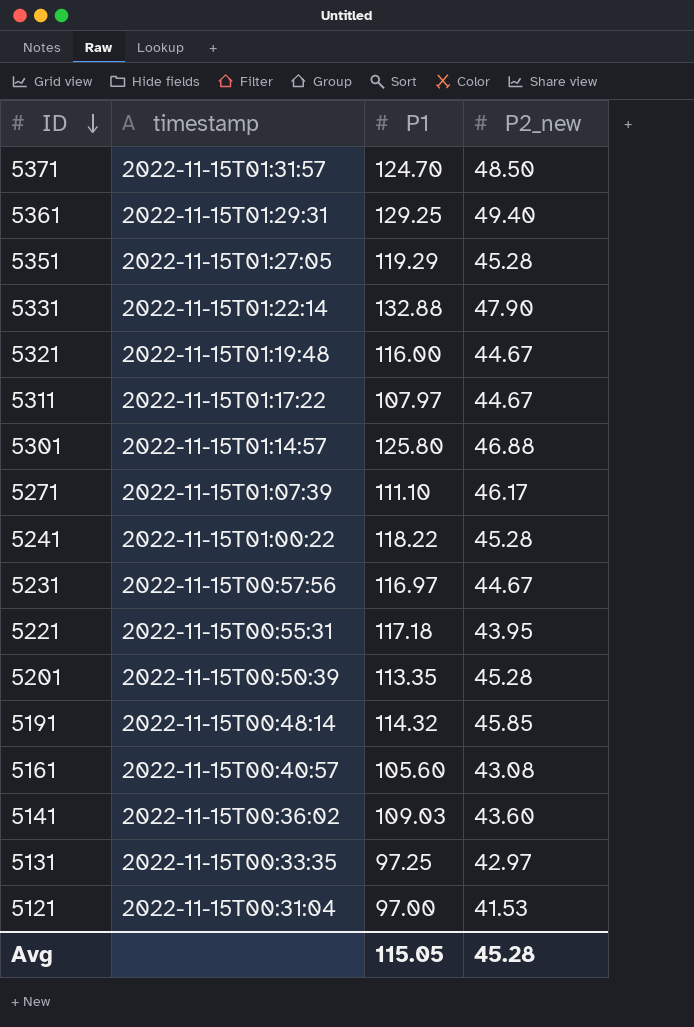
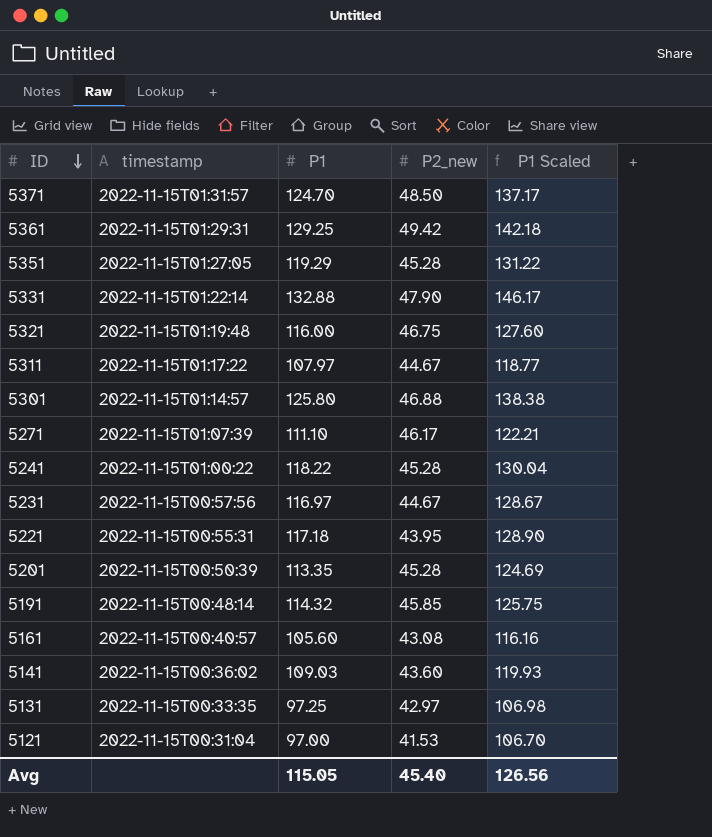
column P1 Scaled | formula: none -> [P1] * 1.1
5361 | P2_new: 49.40 -> 49.42
5321 | P2_new: 44.67 -> 46.75
Avg | P2_new: 45.28 -> 45.40

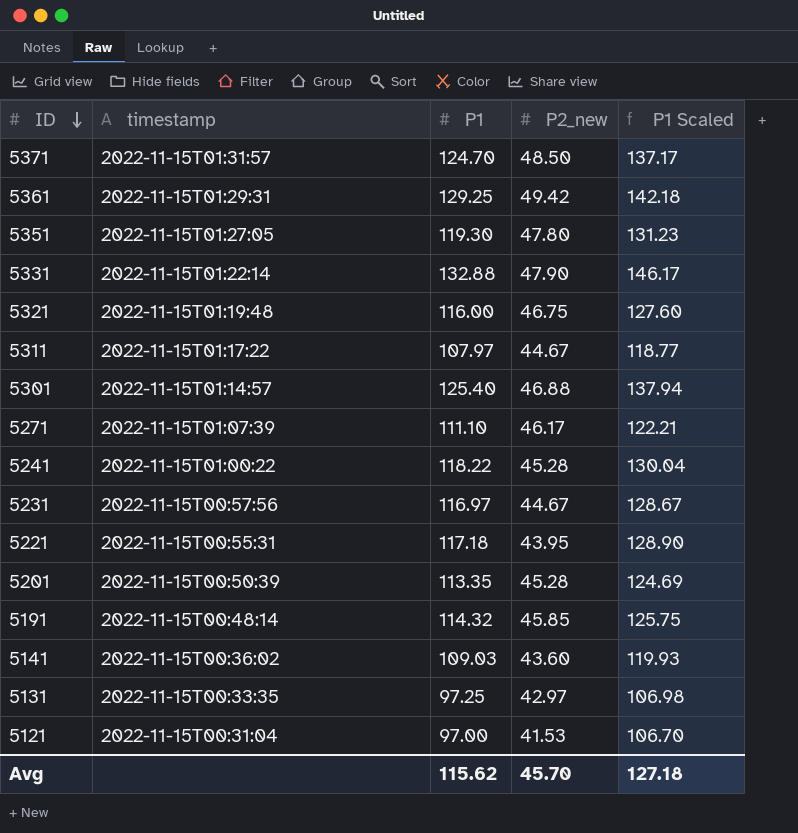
row 5161: 2022-11-15T00:40:57 | 105.60 | 43.08 | 116.16 -> none
5351 | P1: 119.29 -> 119.30
5351 | P2_new: 45.28 -> 47.80
5351 | P1 Scaled: 131.22 -> 131.23
5301 | P1: 125.80 -> 125.40
5301 | P1 Scaled: 138.38 -> 137.94
Avg | P1: 115.05 -> 115.62
Avg | P2_new: 45.40 -> 45.70
Avg | P1 Scaled: 126.56 -> 127.18

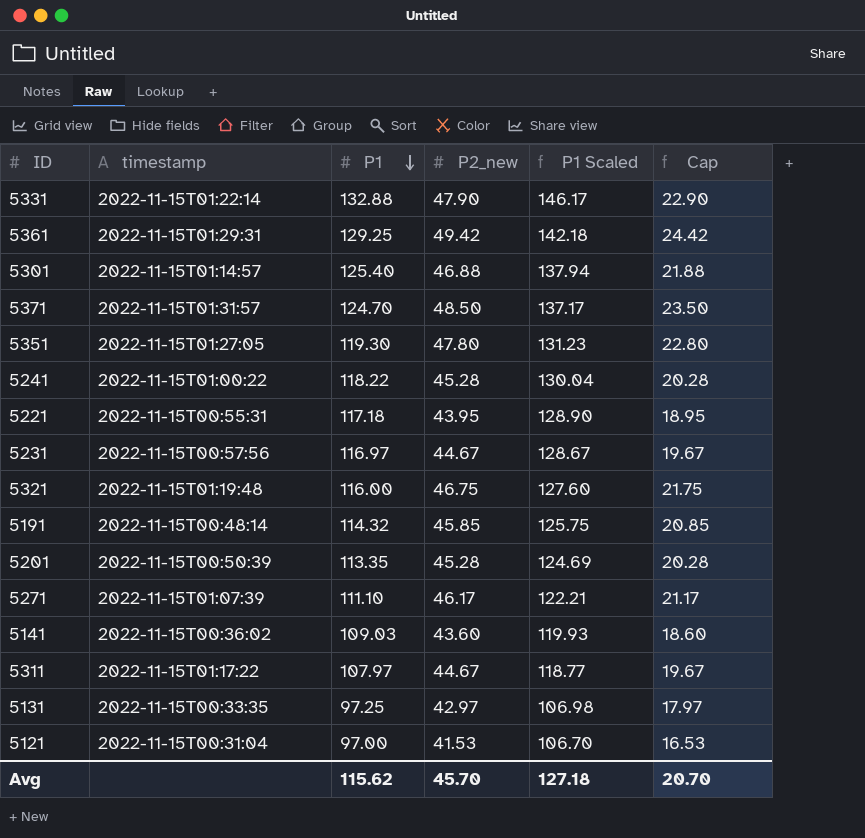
row order: ID descending -> P1 descending
column Cap | formula: none -> [P2_new] - 25

